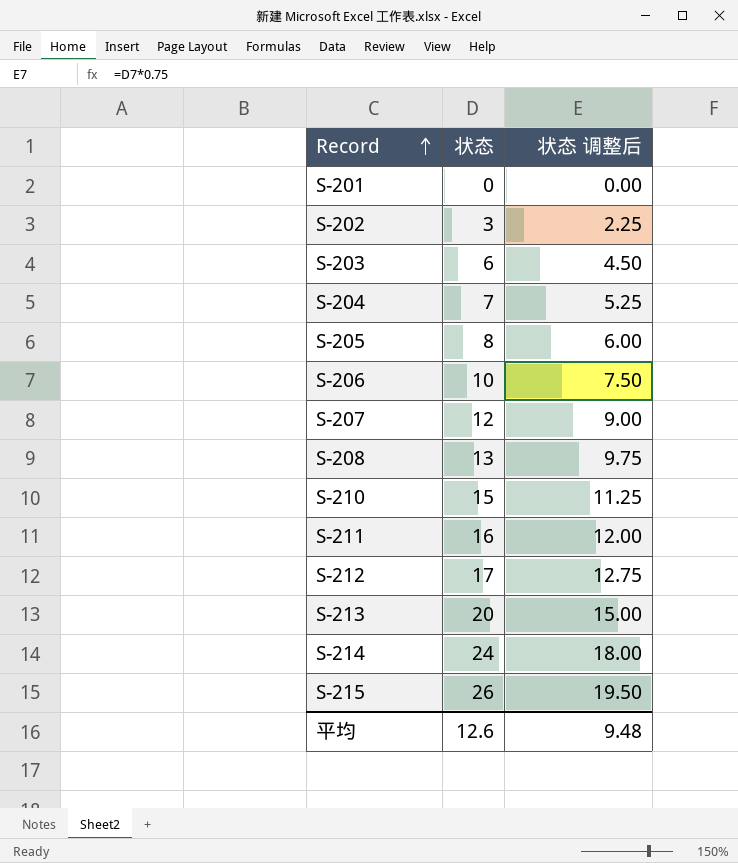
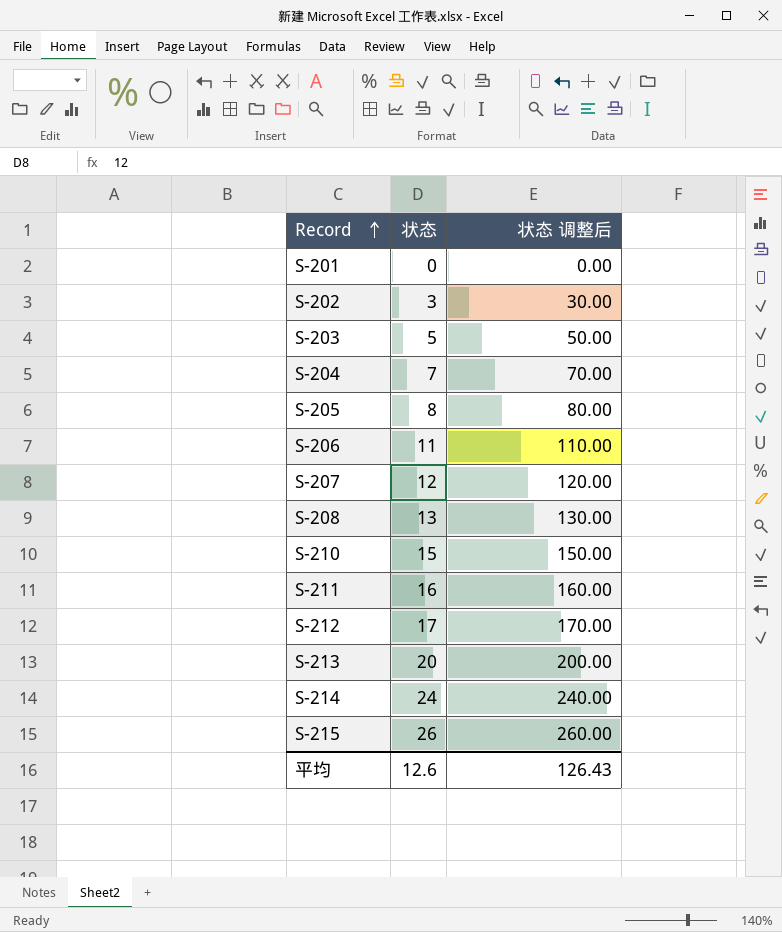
column 状态 调整后 | formula: [状态] * 0.75 -> [状态] * 10
S-203 | 状态: 6 -> 5
S-206 | 状态: 10 -> 11
平均 | 状态 调整后: 9.48 -> 126.43

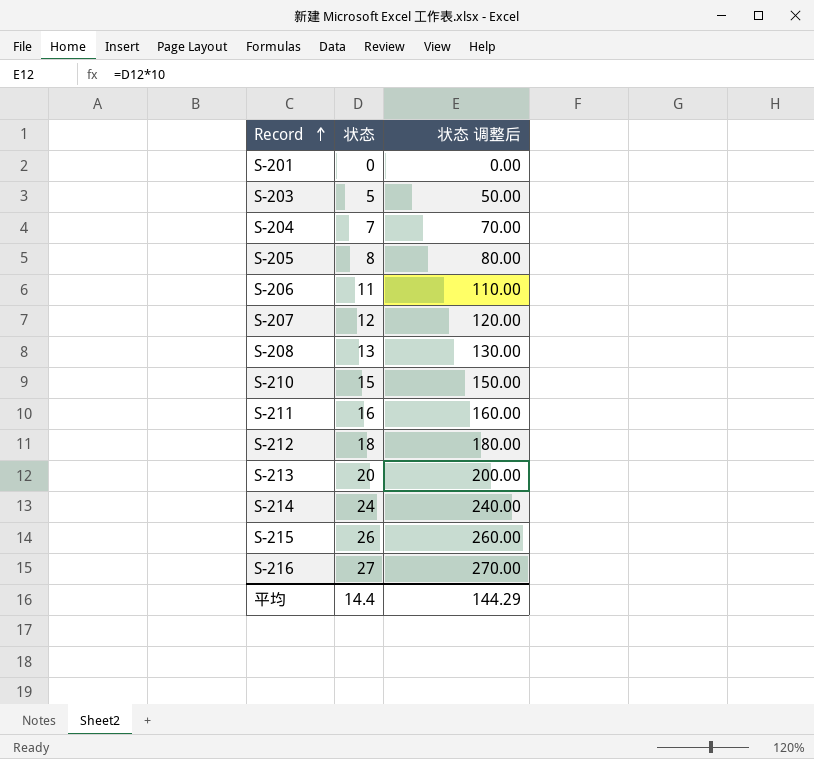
row S-202: 3 | 30.00 -> none
S-212 | 状态: 17 -> 18
S-212 | 状态 调整后: 170.00 -> 180.00
row S-216: none -> 27 | 270.00
平均 | 状态: 12.6 -> 14.4
平均 | 状态 调整后: 126.43 -> 144.29

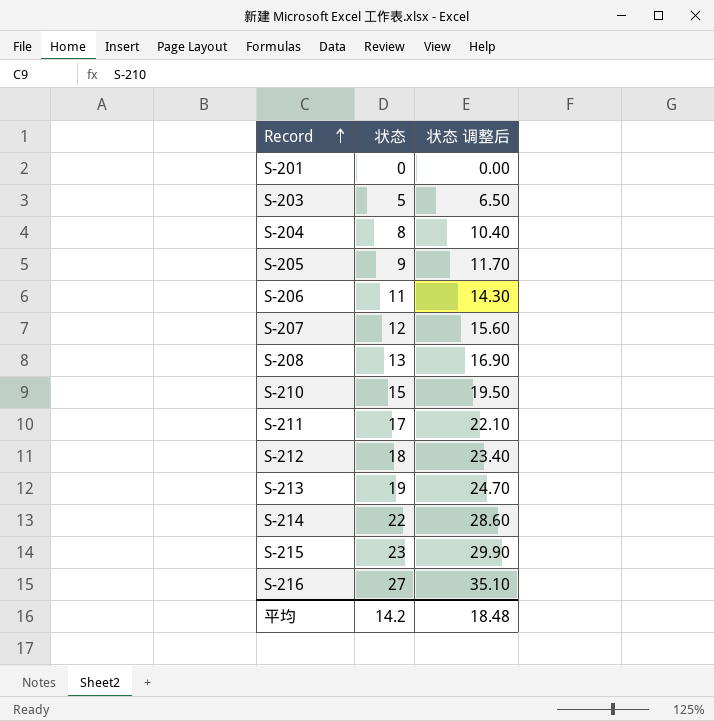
column 状态 调整后 | formula: [状态] * 10 -> [状态] * 1.3
S-204 | 状态: 7 -> 8
S-205 | 状态: 8 -> 9
S-211 | 状态: 16 -> 17
S-213 | 状态: 20 -> 19
S-214 | 状态: 24 -> 22
S-215 | 状态: 26 -> 23
平均 | 状态: 14.4 -> 14.2
平均 | 状态 调整后: 144.29 -> 18.48

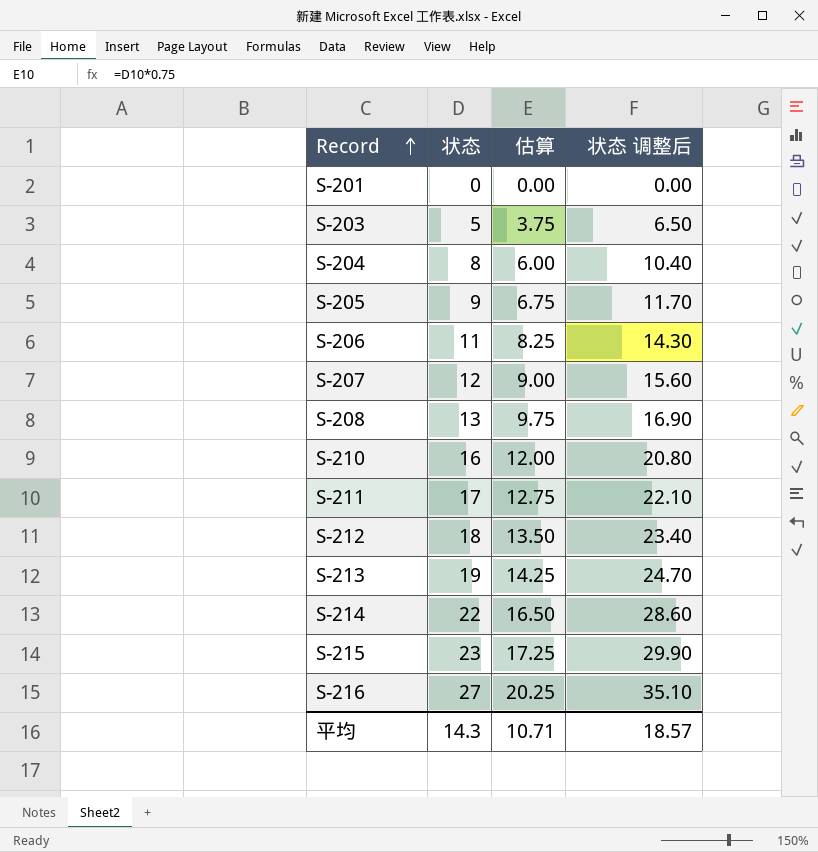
column 估算 | formula: none -> [状态] * 0.75
S-210 | 状态: 15 -> 16
S-210 | 状态 调整后: 19.50 -> 20.80
平均 | 状态: 14.2 -> 14.3
平均 | 状态 调整后: 18.48 -> 18.57

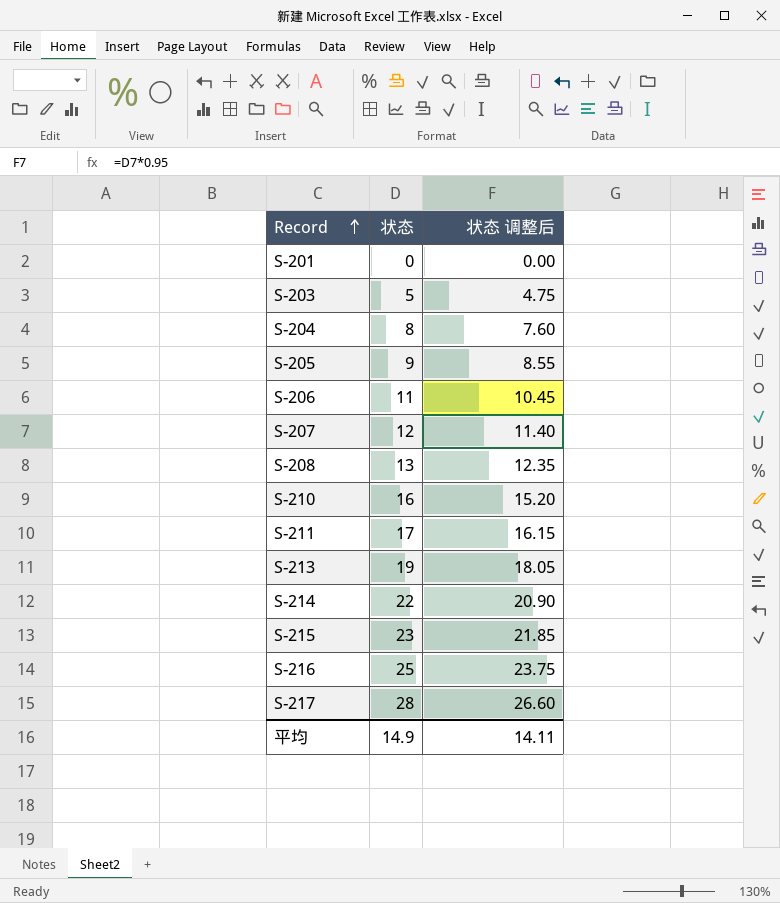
column 估算 | formula: [状态] * 0.75 -> none
column 状态 调整后 | formula: [状态] * 1.3 -> [状态] * 0.95
row S-212: 18 | 13.50 | 23.40 -> none
S-216 | 状态: 27 -> 25
row S-217: none -> 28 | 26.60
平均 | 状态: 14.3 -> 14.9
平均 | 状态 调整后: 18.57 -> 14.11

